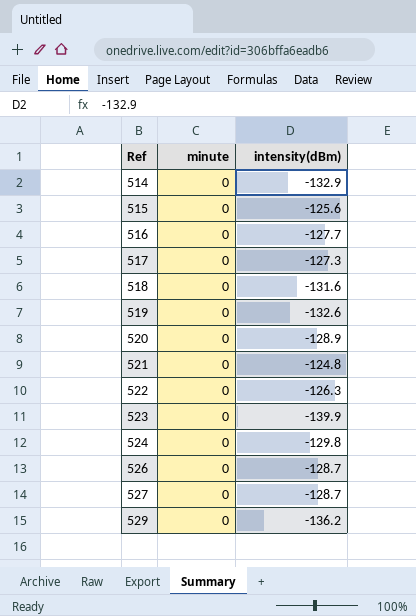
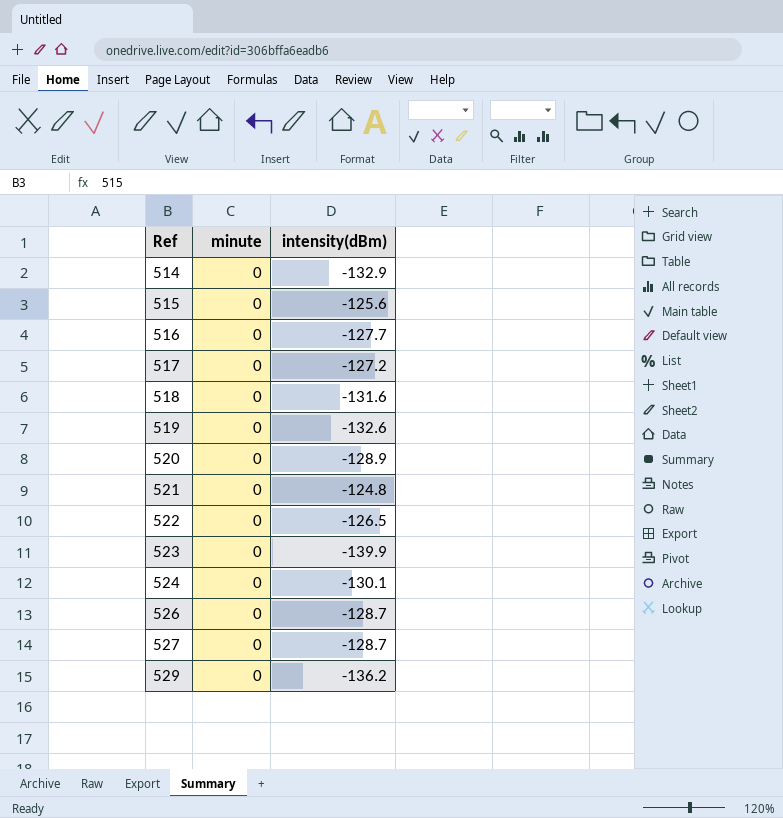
517 | intensity(dBm): -127.3 -> -127.2
522 | intensity(dBm): -126.3 -> -126.5
524 | intensity(dBm): -129.8 -> -130.1

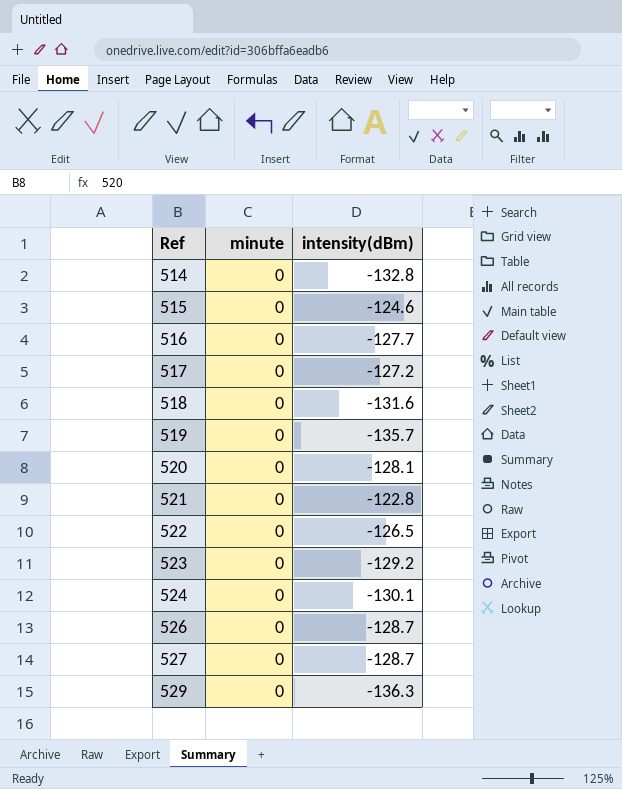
514 | intensity(dBm): -132.9 -> -132.8
515 | intensity(dBm): -125.6 -> -124.6
519 | intensity(dBm): -132.6 -> -135.7
520 | intensity(dBm): -128.9 -> -128.1
521 | intensity(dBm): -124.8 -> -122.8
523 | intensity(dBm): -139.9 -> -129.2
529 | intensity(dBm): -136.2 -> -136.3

